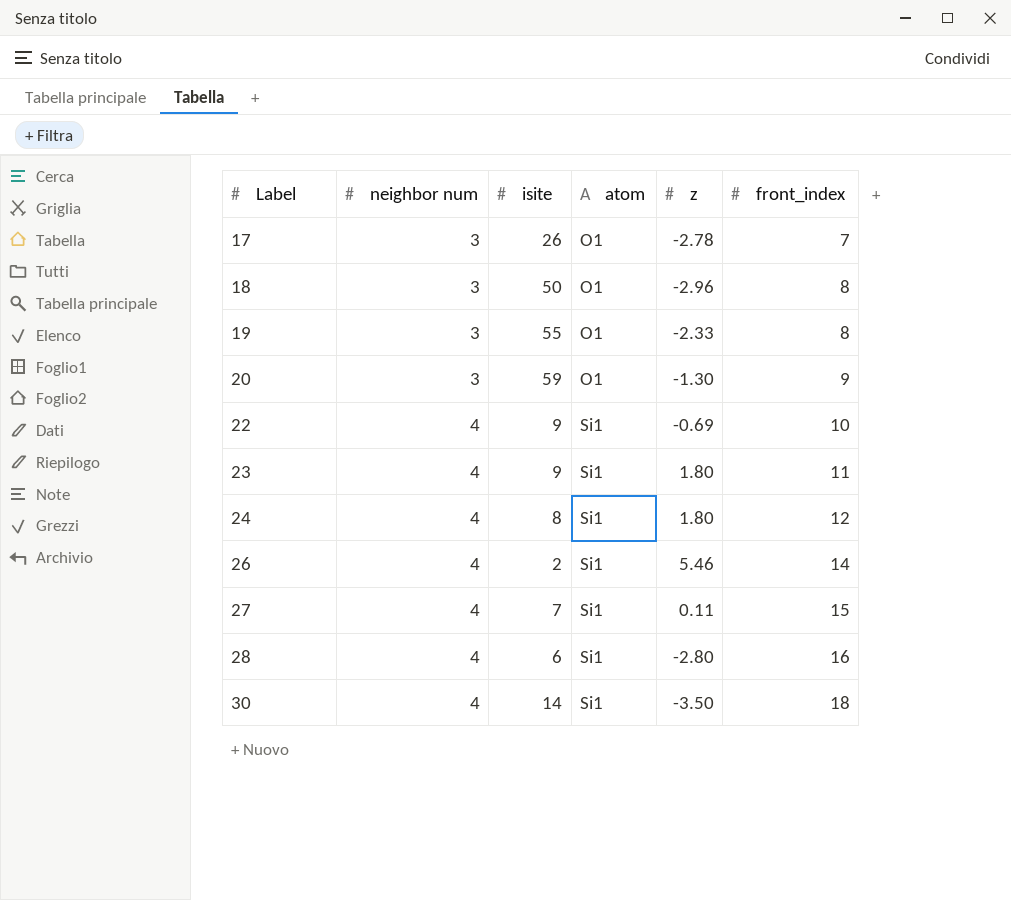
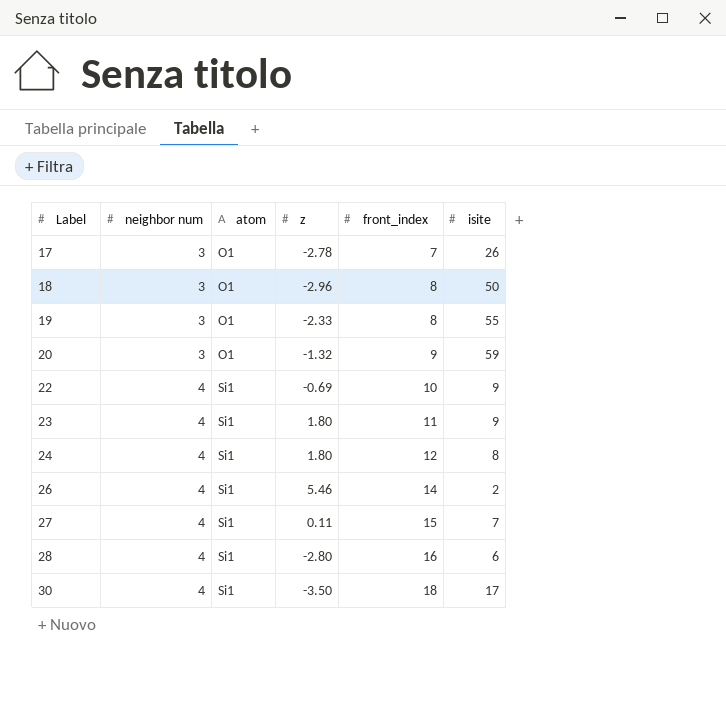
column isite | position: 3 -> 6
20 | z: -1.30 -> -1.32
30 | isite: 14 -> 17

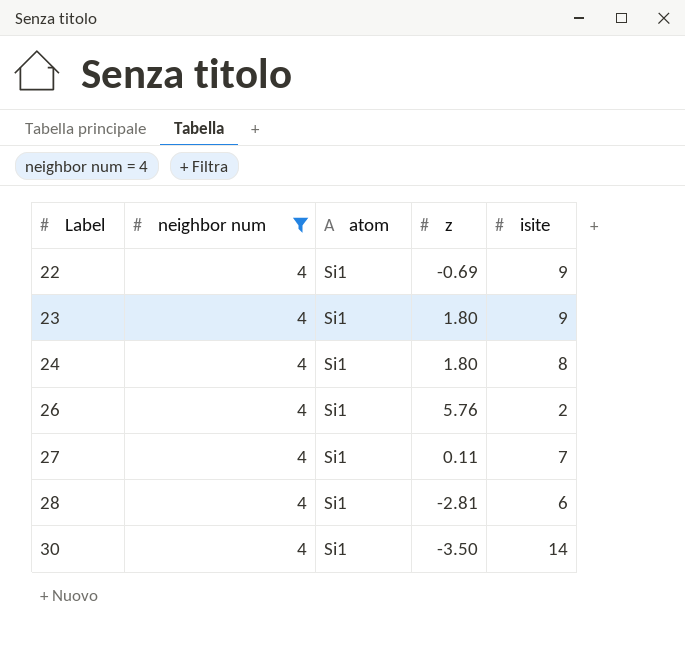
filter: none -> neighbor num = 4
column front_index | position: 5 -> none
26 | z: 5.46 -> 5.76
28 | z: -2.80 -> -2.81
30 | isite: 17 -> 14

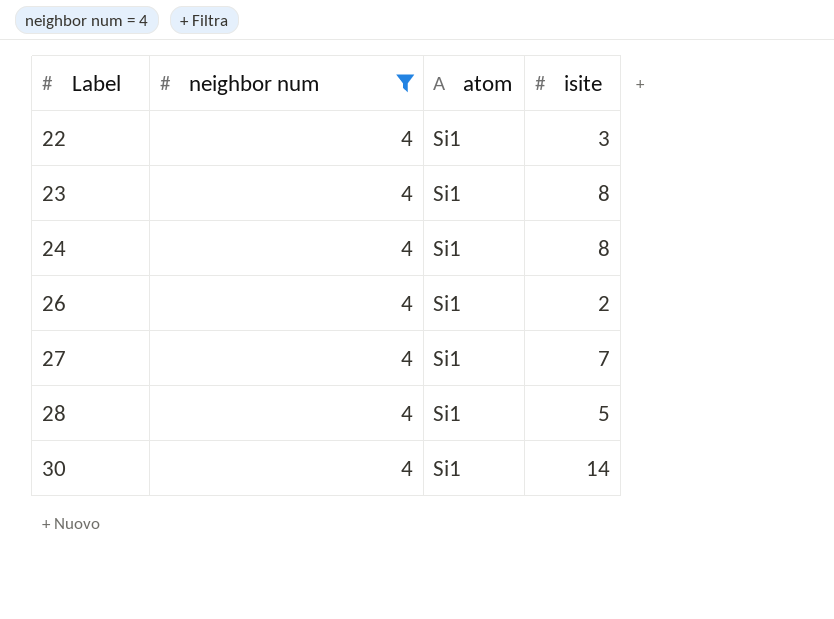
column z | position: 4 -> none
22 | isite: 9 -> 3
23 | isite: 9 -> 8
28 | isite: 6 -> 5

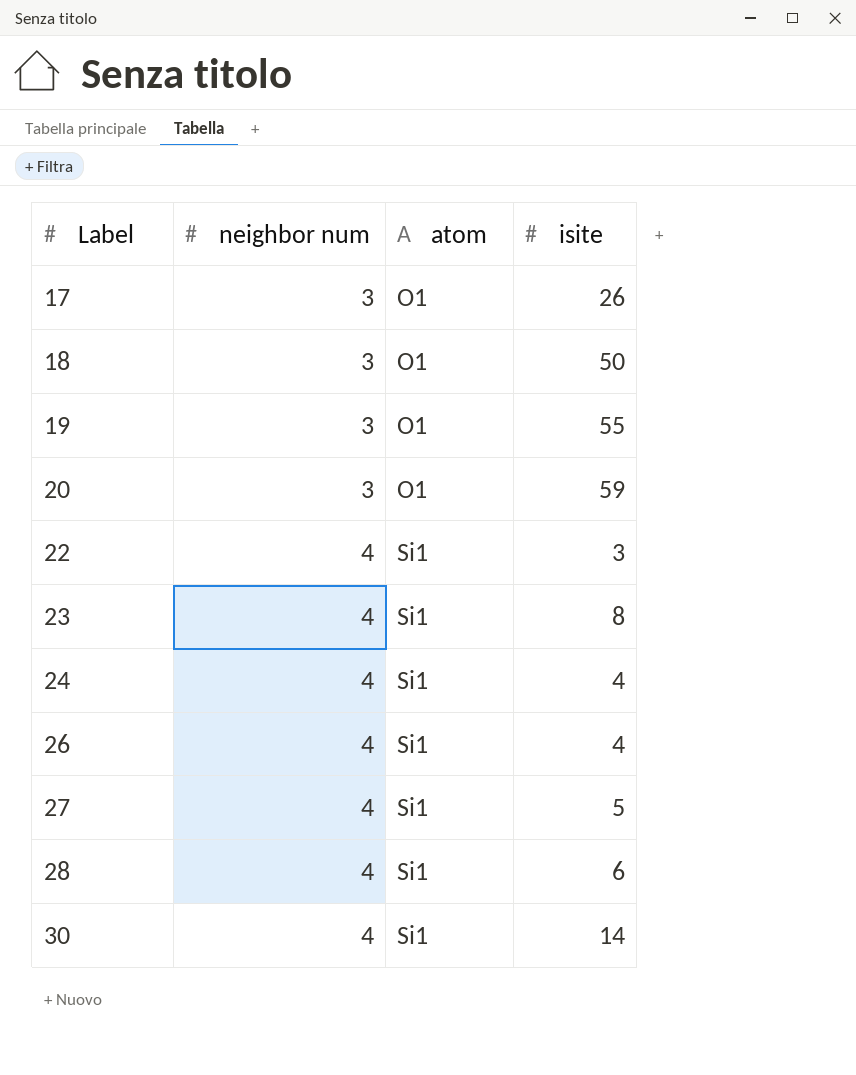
filter: neighbor num = 4 -> none
24 | isite: 8 -> 4
26 | isite: 2 -> 4
27 | isite: 7 -> 5
28 | isite: 5 -> 6

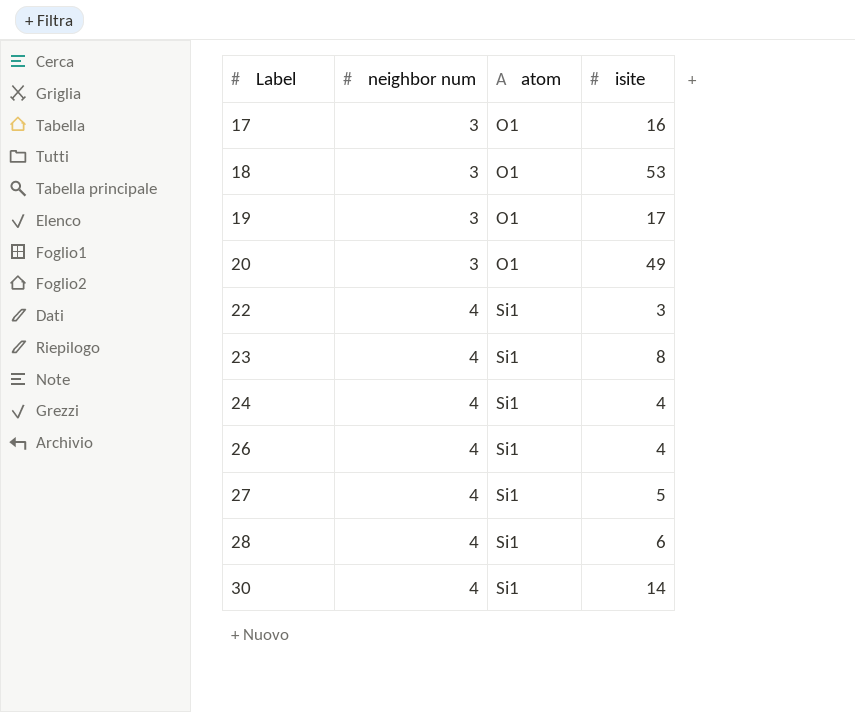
17 | isite: 26 -> 16
18 | isite: 50 -> 53
19 | isite: 55 -> 17
20 | isite: 59 -> 49

